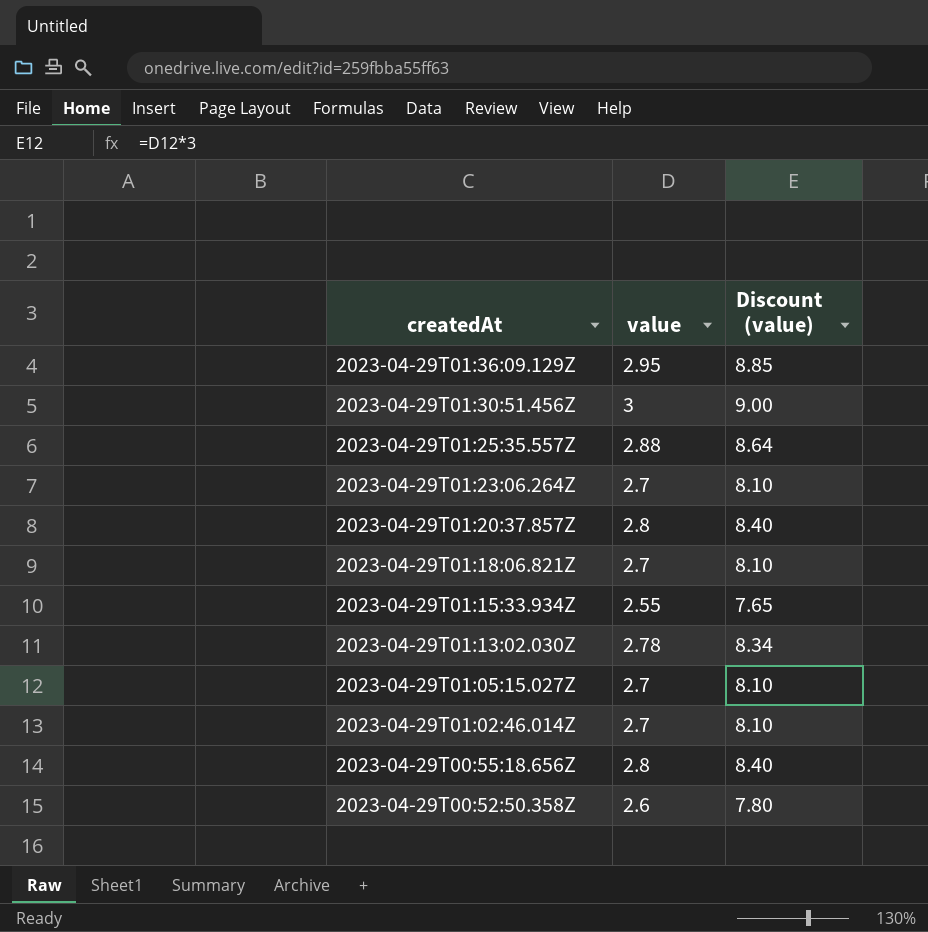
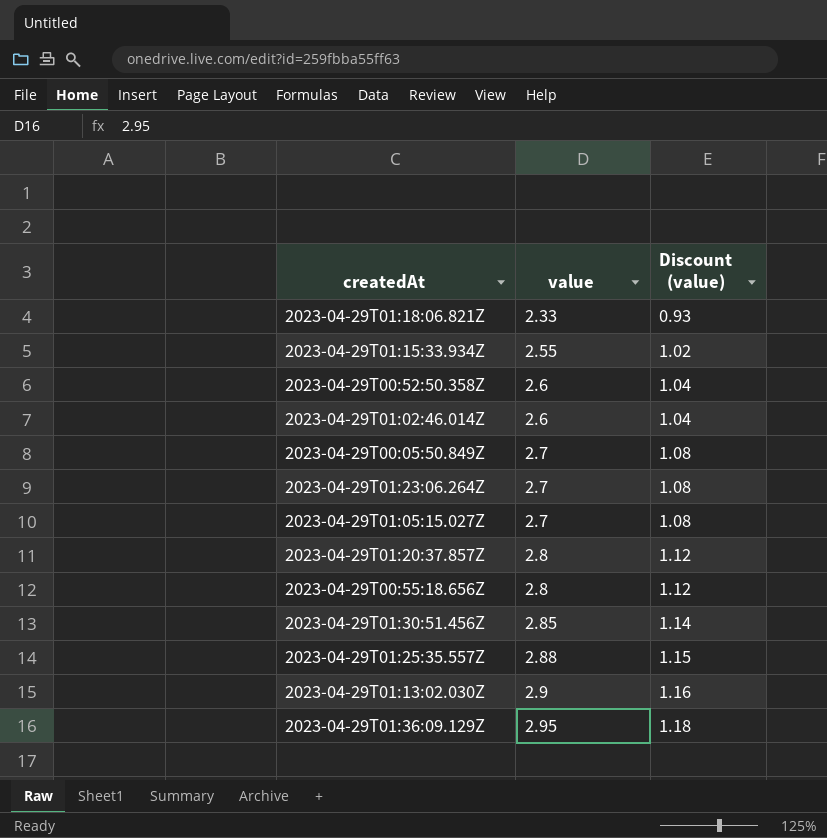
row order: createdAt descending -> value ascending
column Discount (value) | formula: [value] * 3 -> [value] * 0.4
2023-04-29T01:18:06.821Z | value: 2.7 -> 2.33
2023-04-29T01:02:46.014Z | value: 2.7 -> 2.6
row 2023-04-29T00:05:50.849Z: none -> 2.7 | 1.08
2023-04-29T01:30:51.456Z | value: 3 -> 2.85
2023-04-29T01:13:02.030Z | value: 2.78 -> 2.9

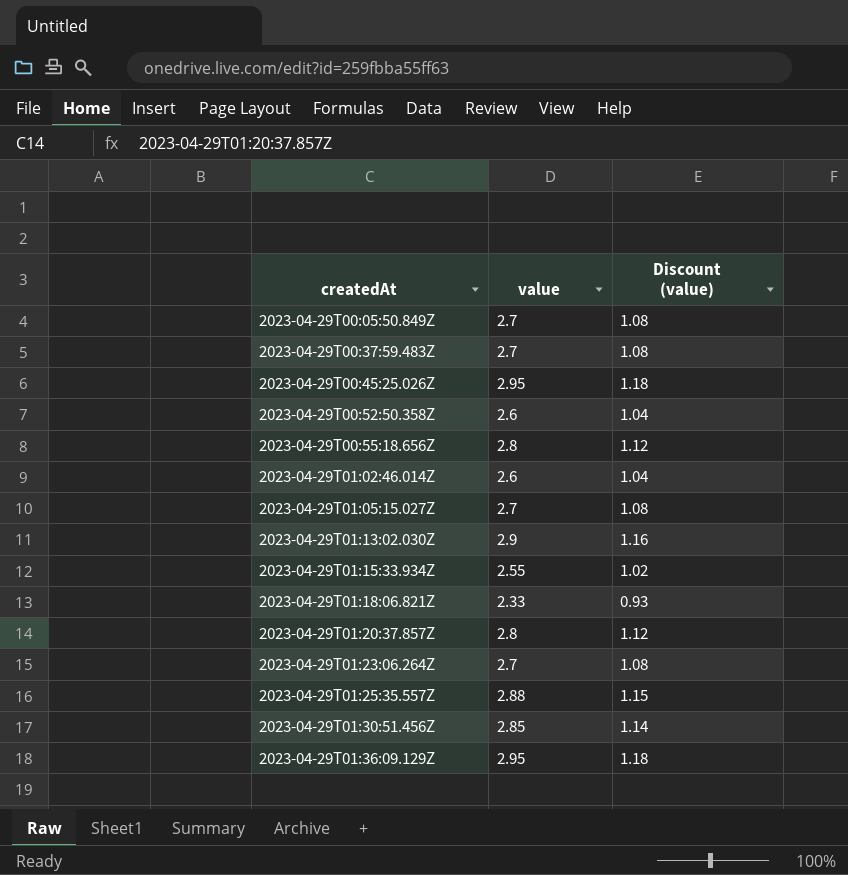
row order: value ascending -> createdAt ascending
row 2023-04-29T00:37:59.483Z: none -> 2.7 | 1.08
row 2023-04-29T00:45:25.026Z: none -> 2.95 | 1.18

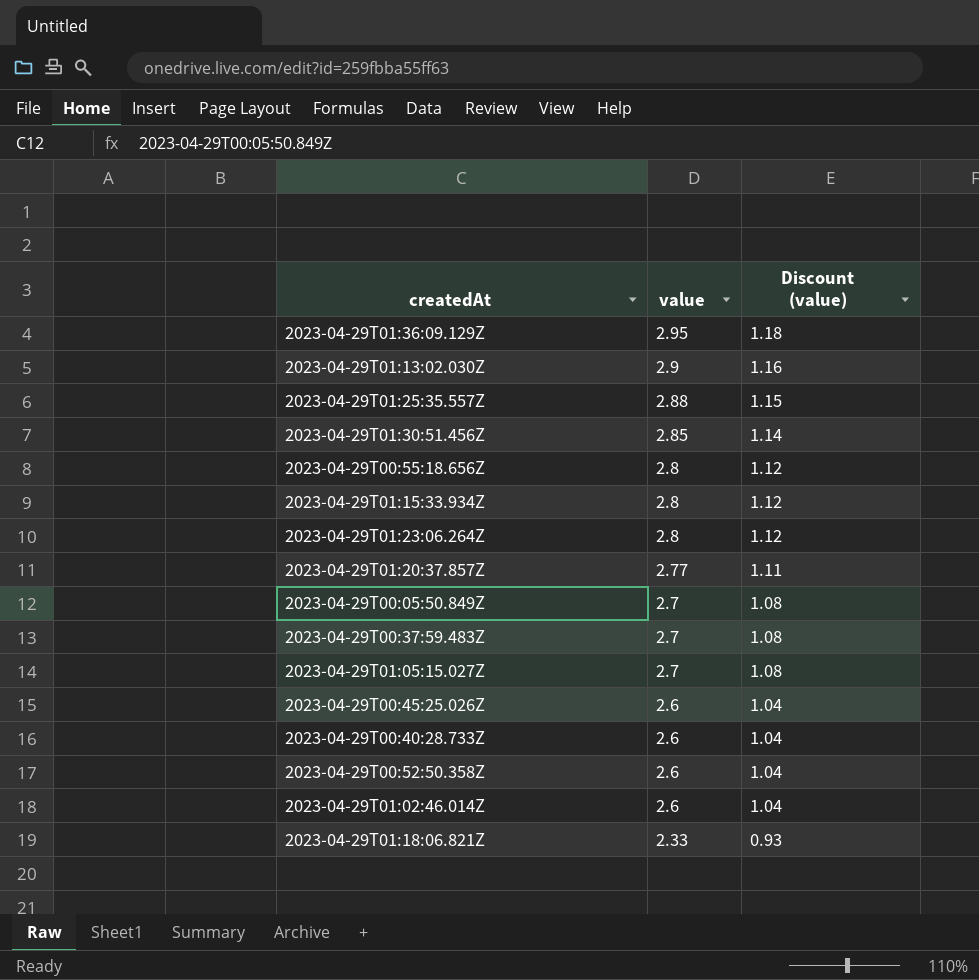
row order: createdAt ascending -> value descending
2023-04-29T01:15:33.934Z | value: 2.55 -> 2.8
2023-04-29T01:15:33.934Z | Discount (value): 1.02 -> 1.12
2023-04-29T01:23:06.264Z | value: 2.7 -> 2.8
2023-04-29T01:23:06.264Z | Discount (value): 1.08 -> 1.12
2023-04-29T01:20:37.857Z | value: 2.8 -> 2.77
2023-04-29T01:20:37.857Z | Discount (value): 1.12 -> 1.11
2023-04-29T00:45:25.026Z | value: 2.95 -> 2.6
2023-04-29T00:45:25.026Z | Discount (value): 1.18 -> 1.04
row 2023-04-29T00:40:28.733Z: none -> 2.6 | 1.04

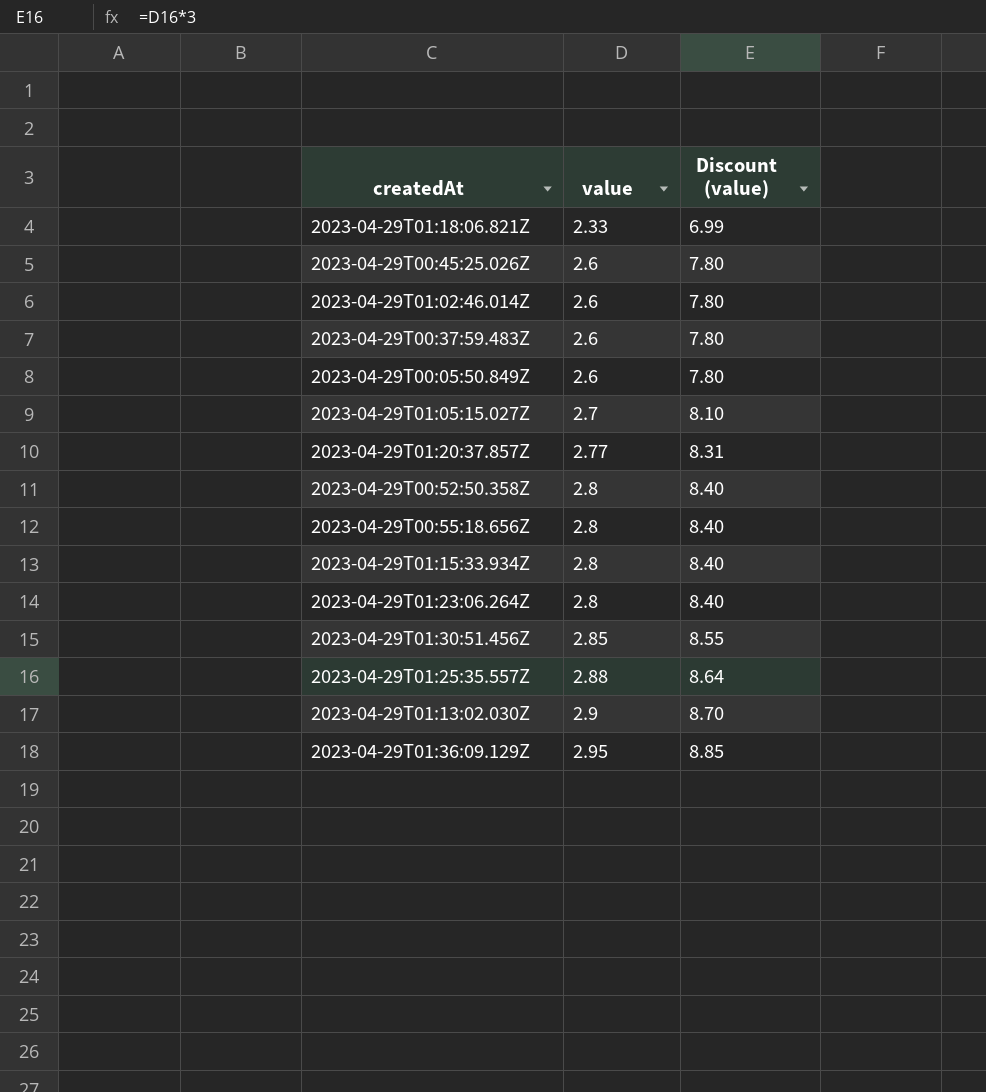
row order: value descending -> value ascending
column Discount (value) | formula: [value] * 0.4 -> [value] * 3
row 2023-04-29T00:40:28.733Z: 2.6 | 1.04 -> none
2023-04-29T00:37:59.483Z | value: 2.7 -> 2.6
2023-04-29T00:05:50.849Z | value: 2.7 -> 2.6
2023-04-29T00:52:50.358Z | value: 2.6 -> 2.8

